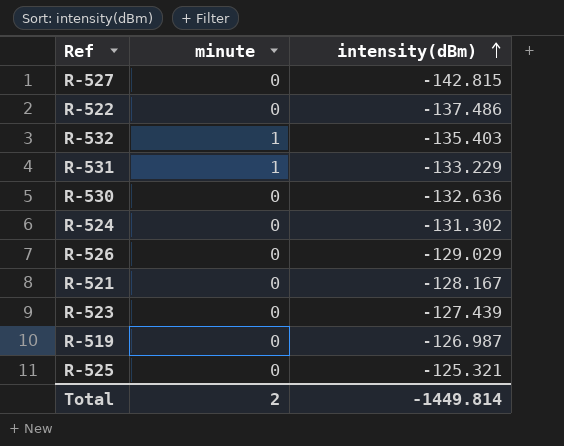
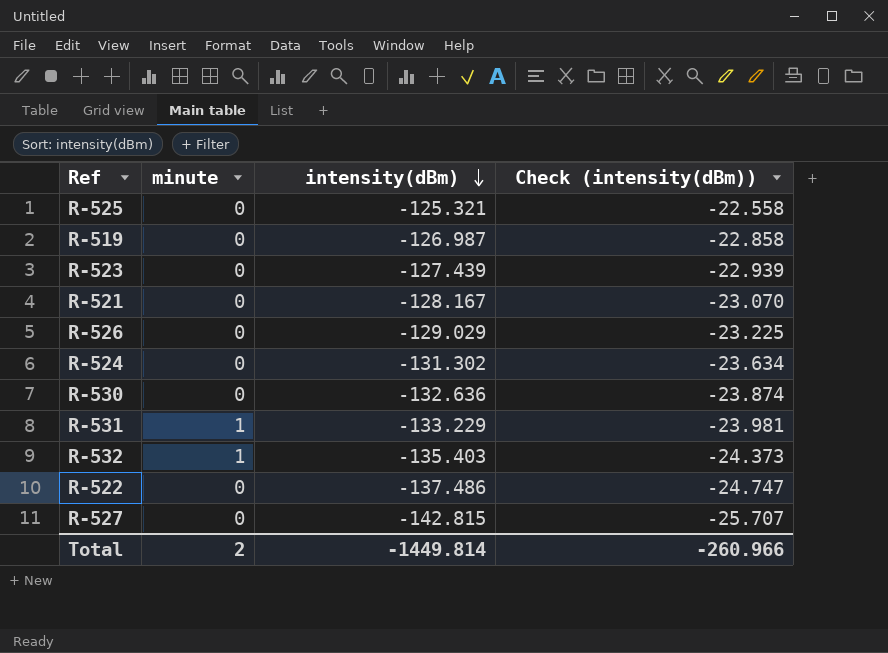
row order: intensity(dBm) ascending -> intensity(dBm) descending
column Check (intensity(dBm)) | formula: none -> [intensity(dBm)] * 0.18

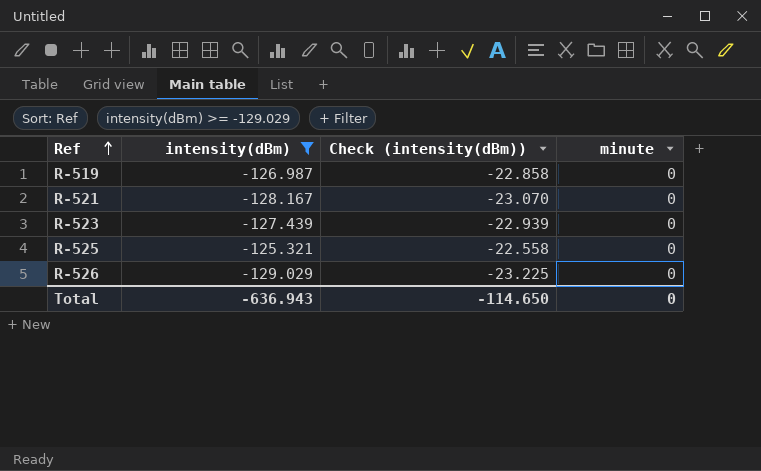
filter: none -> intensity(dBm) >= -129.029
row order: intensity(dBm) descending -> Ref ascending
column minute | position: 2 -> 4
Total | intensity(dBm): -1449.814 -> -636.943
Total | Check (intensity(dBm)): -260.966 -> -114.650
Total | minute: 2 -> 0

